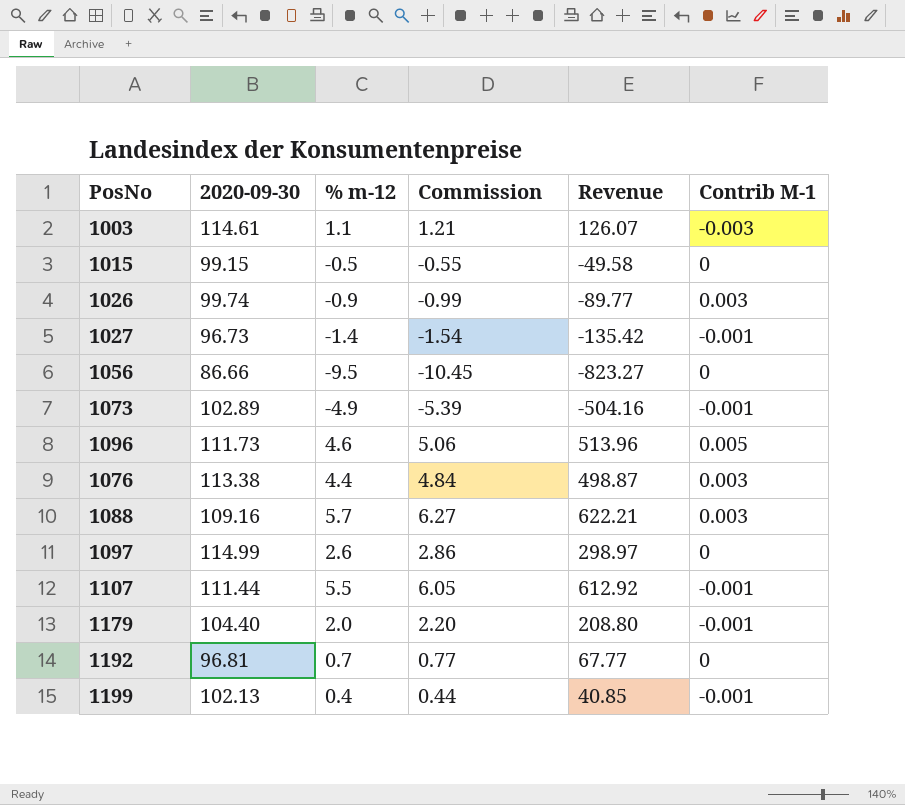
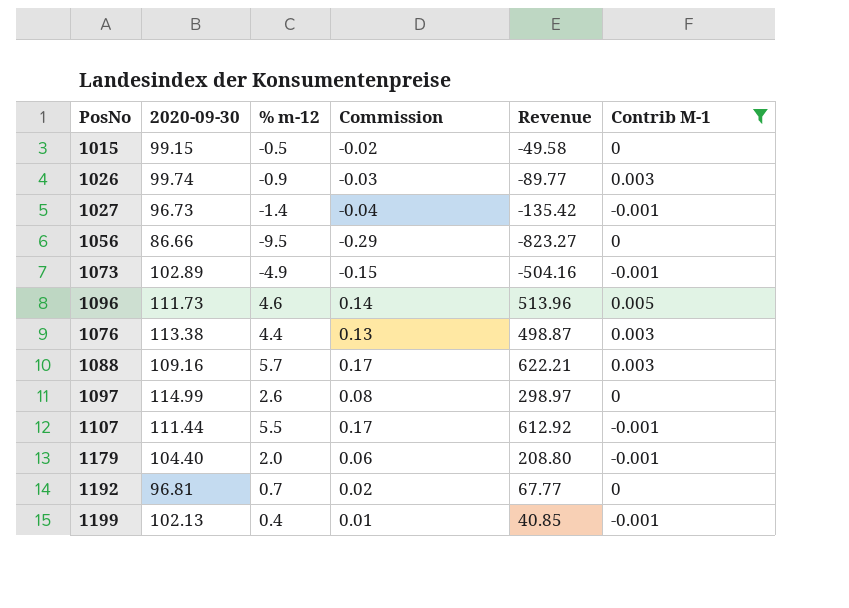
filter: none -> Contrib M-1 != -0.003
column Commission | formula: [% m-12] * 1.1 -> [% m-12] * 0.03

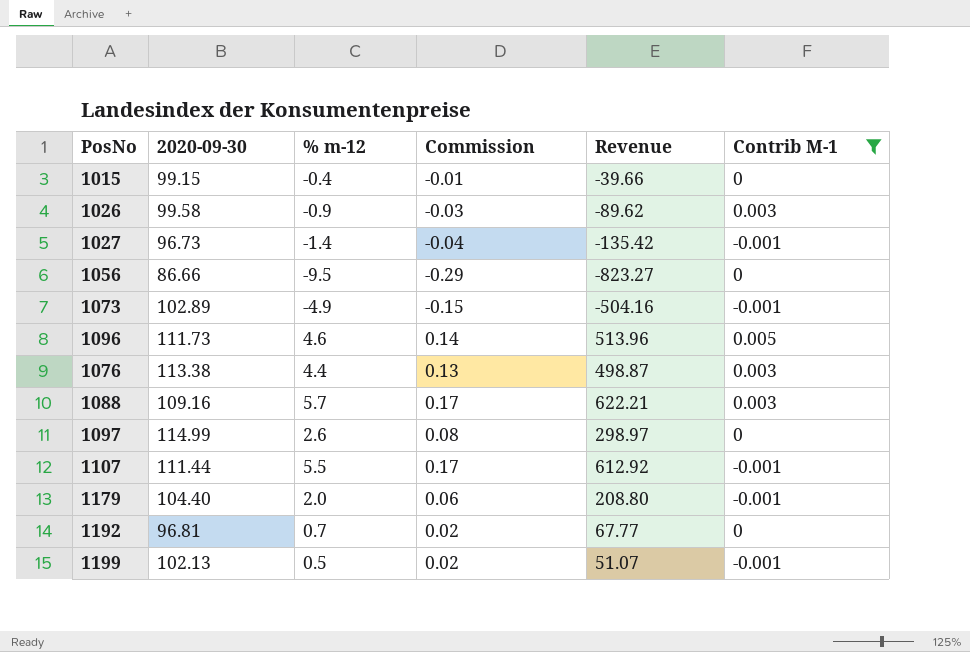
1015 | % m-12: -0.5 -> -0.4
1015 | Commission: -0.02 -> -0.01
1015 | Revenue: -49.58 -> -39.66
1026 | 2020-09-30: 99.74 -> 99.58
1026 | Revenue: -89.77 -> -89.62
1199 | % m-12: 0.4 -> 0.5
1199 | Commission: 0.01 -> 0.02
1199 | Revenue: 40.85 -> 51.07

